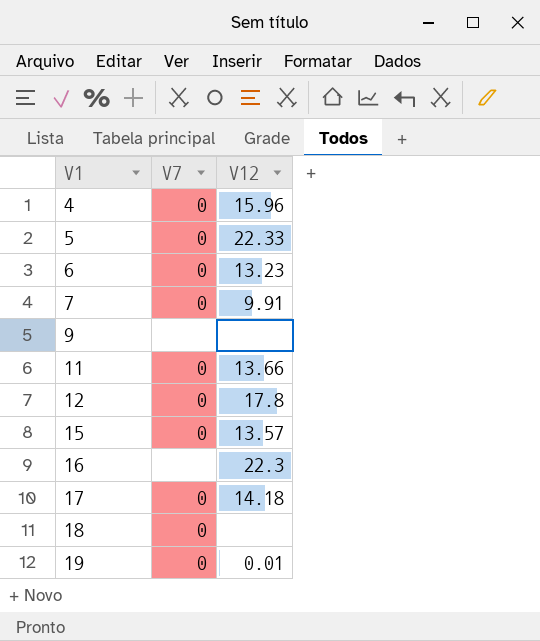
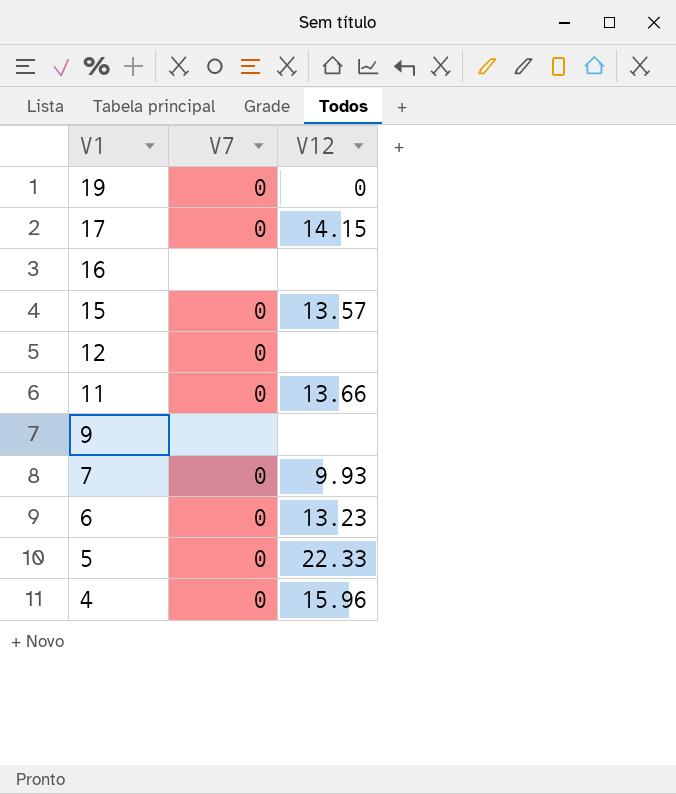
row order: V1 ascending -> V1 descending
row 18: 0 | none -> none
19 | V12: 0.01 -> 0
17 | V12: 14.18 -> 14.15
16 | V12: 22.3 -> none
12 | V12: 17.8 -> none
7 | V12: 9.91 -> 9.93

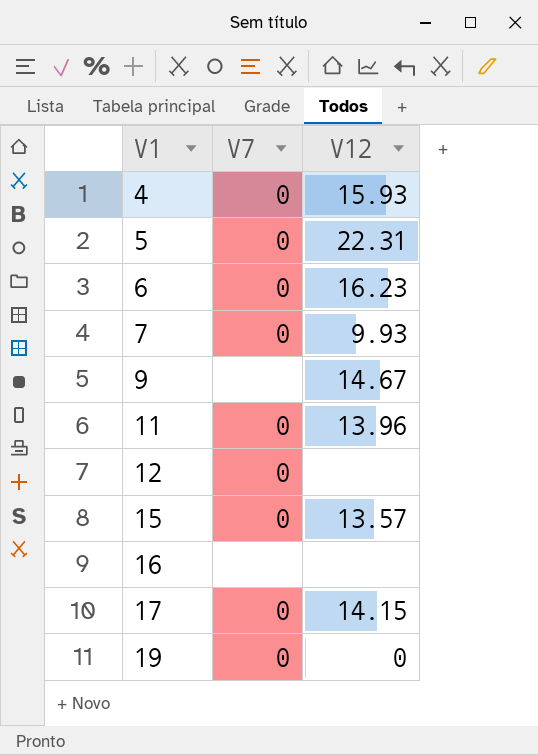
row order: V1 descending -> V1 ascending
4 | V12: 15.96 -> 15.93
5 | V12: 22.33 -> 22.31
6 | V12: 13.23 -> 16.23
9 | V12: none -> 14.67
11 | V12: 13.66 -> 13.96

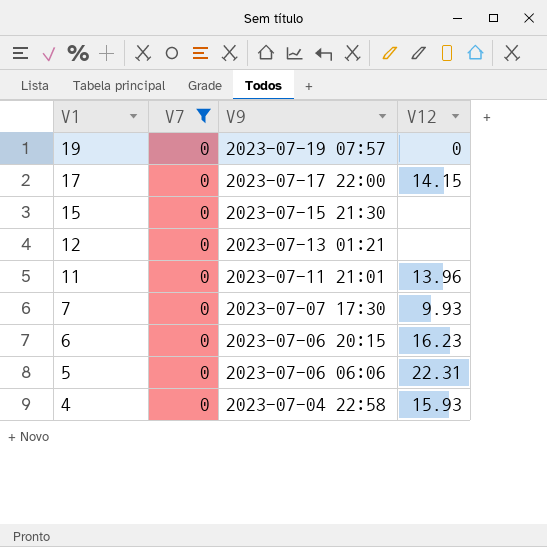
filter: none -> V7 = 0
row order: V1 ascending -> V1 descending
column V9 | position: none -> 3
15 | V12: 13.57 -> none

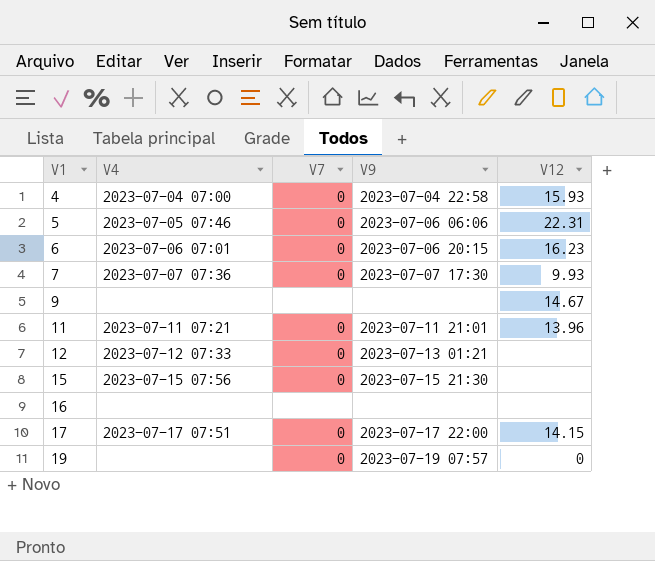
filter: V7 = 0 -> none
row order: V1 descending -> V1 ascending
column V4 | position: none -> 2

